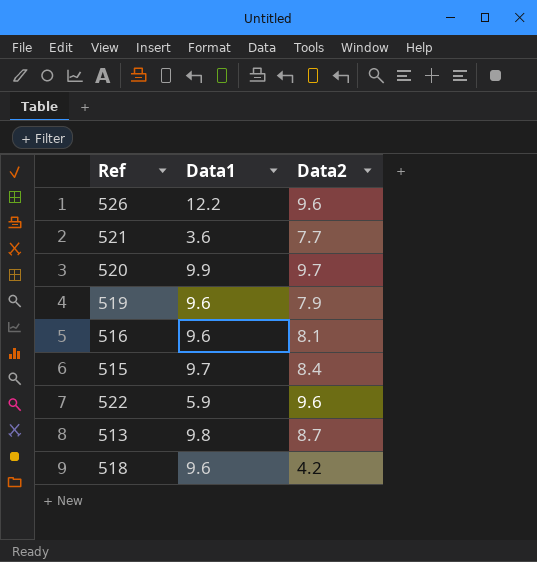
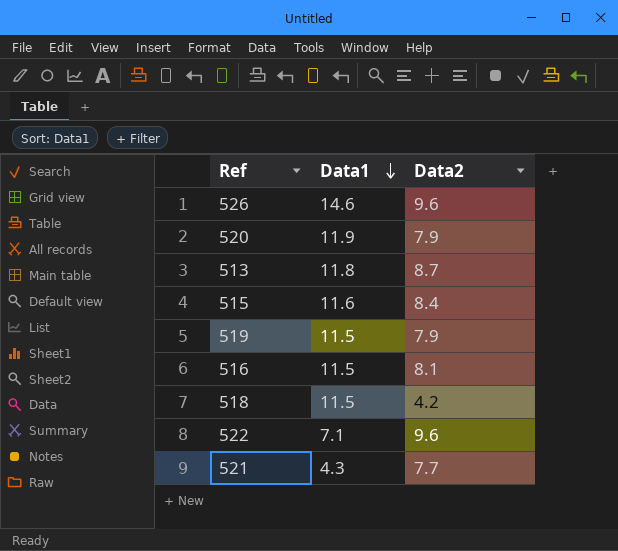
row order: none -> Data1 descending
526 | Data1: 12.2 -> 14.6
520 | Data1: 9.9 -> 11.9
520 | Data2: 9.7 -> 7.9
513 | Data1: 9.8 -> 11.8
515 | Data1: 9.7 -> 11.6
519 | Data1: 9.6 -> 11.5
516 | Data1: 9.6 -> 11.5
518 | Data1: 9.6 -> 11.5
522 | Data1: 5.9 -> 7.1
521 | Data1: 3.6 -> 4.3

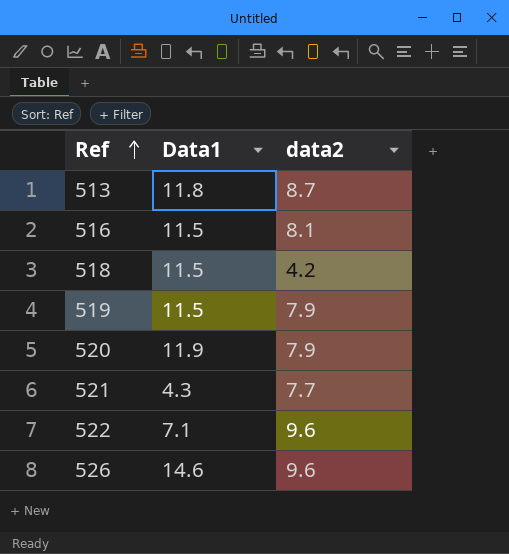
row order: Data1 descending -> Ref ascending
column name: Data2 -> data2
row 515: 11.6 | 8.4 -> none

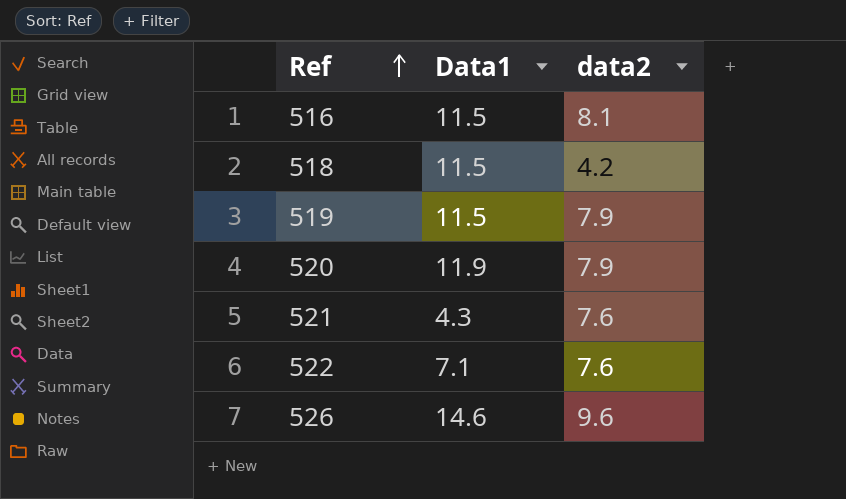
row 513: 11.8 | 8.7 -> none
521 | data2: 7.7 -> 7.6
522 | data2: 9.6 -> 7.6

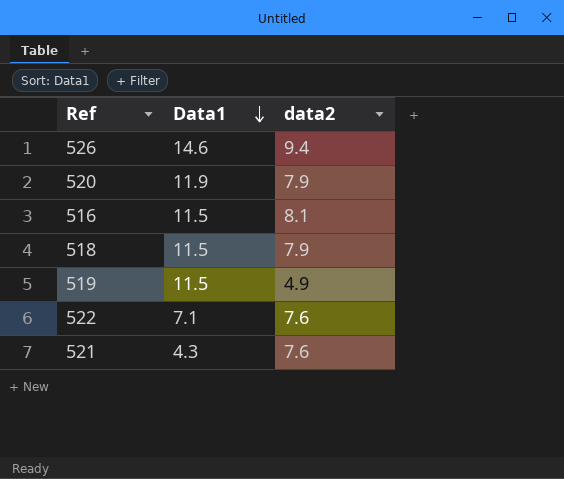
row order: Ref ascending -> Data1 descending
526 | data2: 9.6 -> 9.4
518 | data2: 4.2 -> 7.9
519 | data2: 7.9 -> 4.9

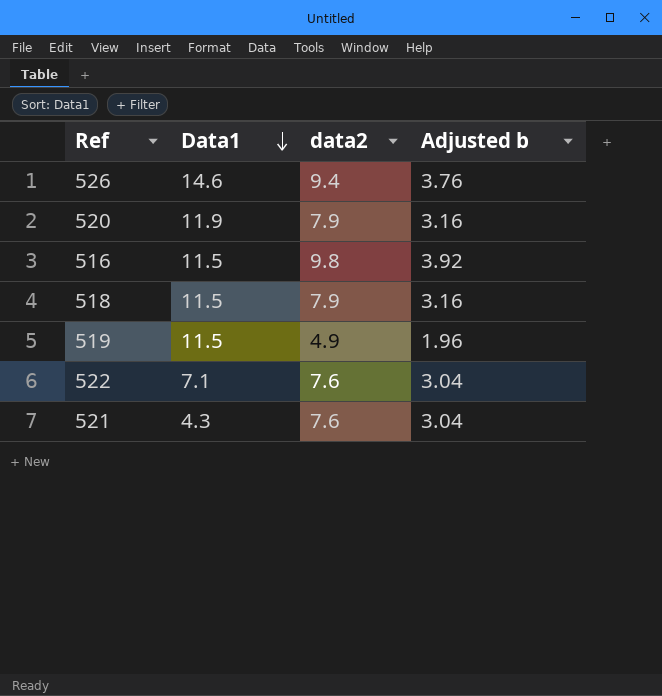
column Adjusted b | formula: none -> [data2] * 0.4
516 | data2: 8.1 -> 9.8

